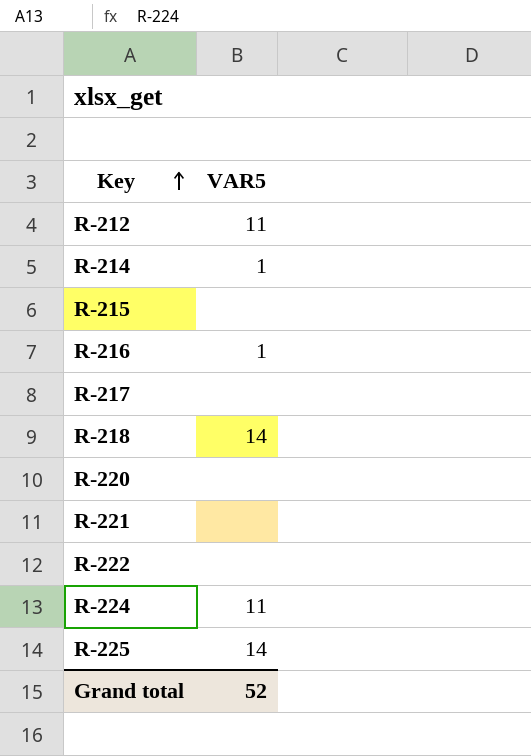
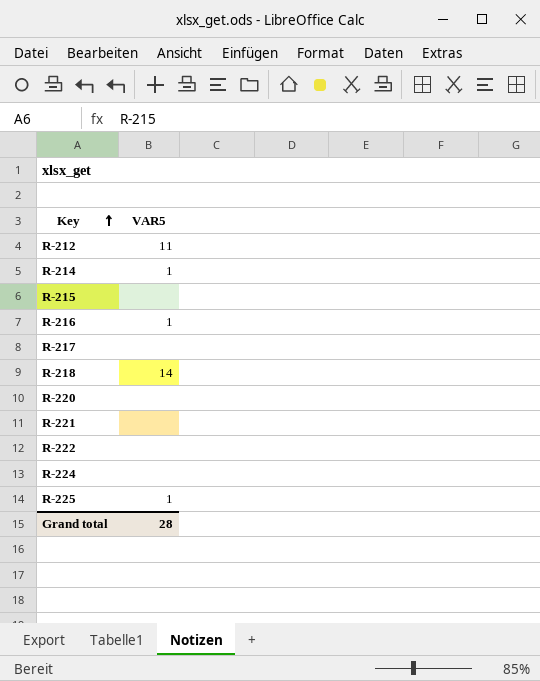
R-224 | VAR5: 11 -> none
R-225 | VAR5: 14 -> 1
Grand total | VAR5: 52 -> 28

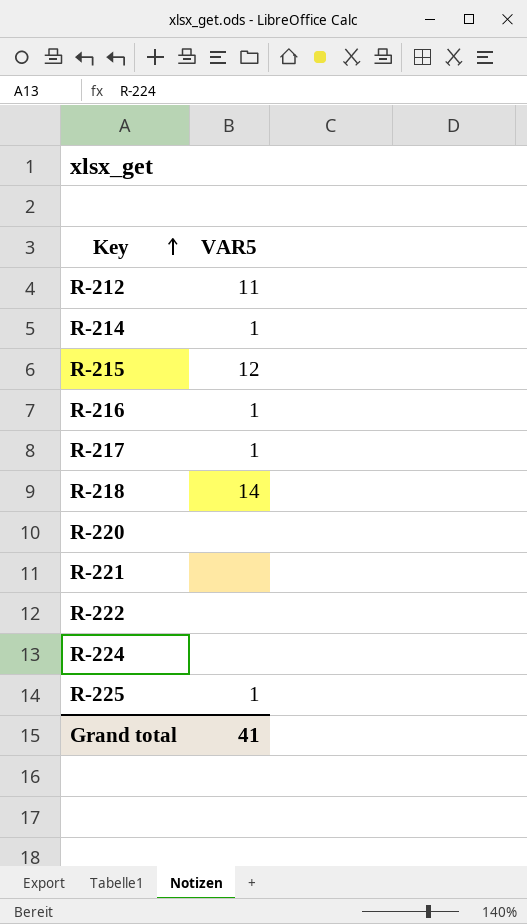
R-215 | VAR5: none -> 12
R-217 | VAR5: none -> 1
Grand total | VAR5: 28 -> 41

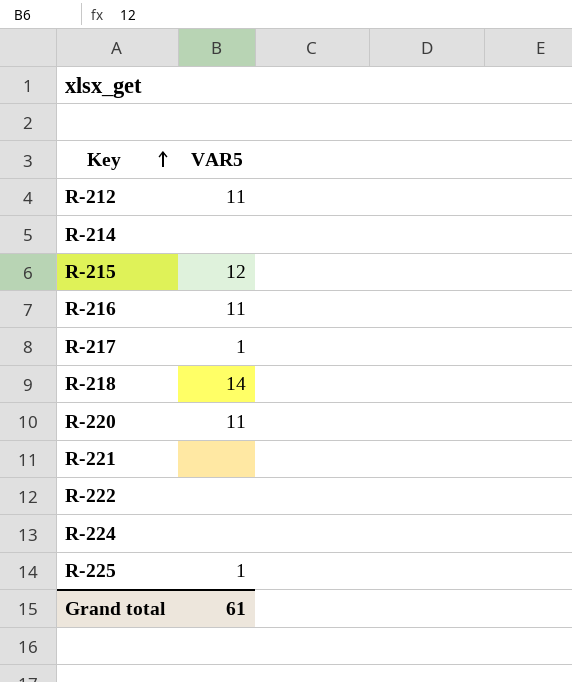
R-214 | VAR5: 1 -> none
R-216 | VAR5: 1 -> 11
R-220 | VAR5: none -> 11
Grand total | VAR5: 41 -> 61

